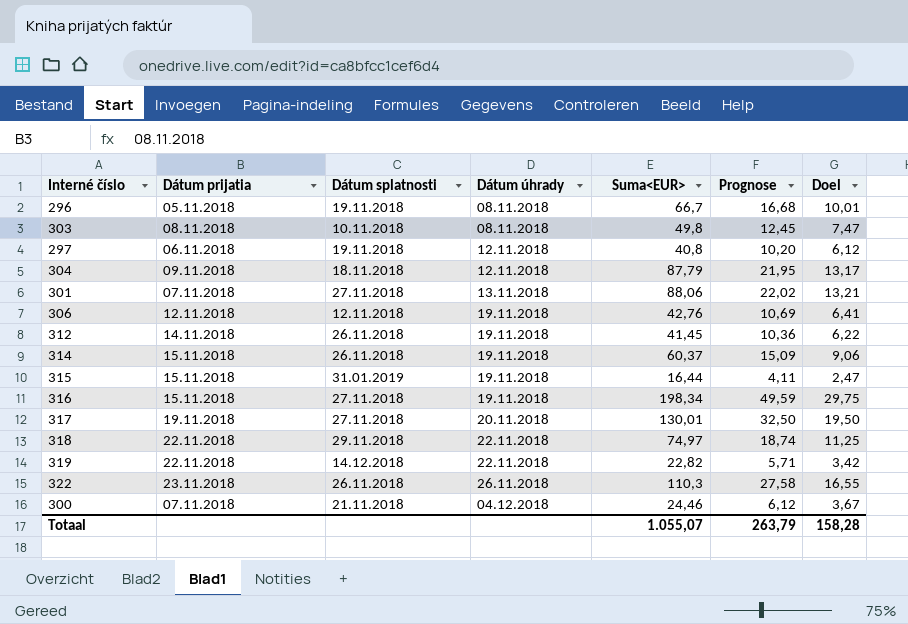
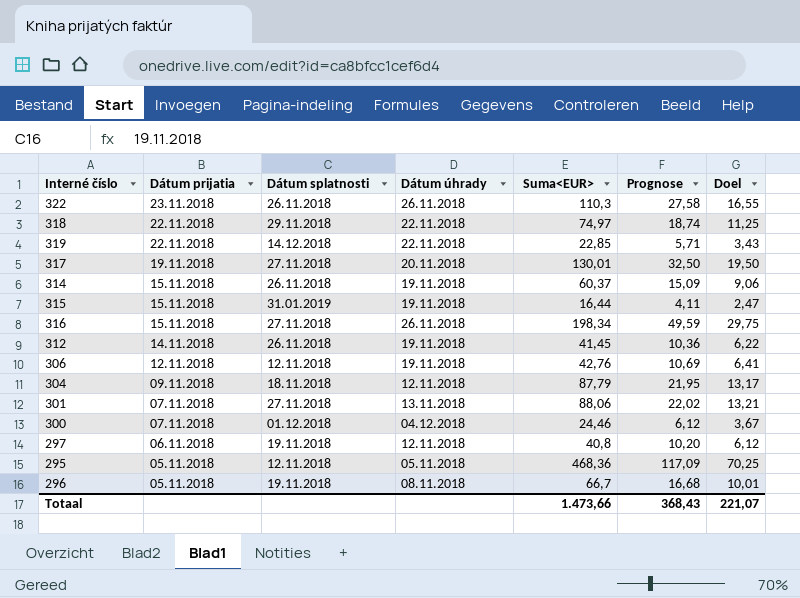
row order: Dátum úhrady ascending -> Dátum prijatia descending
row 303: 08.11.2018 | 10.11.2018 | 08.11.2018 | 49,8 | 12,45 | 7,47 -> none
319 | Suma<EUR>: 22,82 -> 22,85
319 | Doel: 3,42 -> 3,43
316 | Dátum úhrady: 19.11.2018 -> 26.11.2018
300 | Dátum splatnosti: 21.11.2018 -> 01.12.2018
row 295: none -> 05.11.2018 | 12.11.2018 | 05.11.2018 | 468,36 | 117,09 | 70,25
Totaal | Suma<EUR>: 1.055,07 -> 1.473,66
Totaal | Prognose: 263,79 -> 368,43
Totaal | Doel: 158,28 -> 221,07

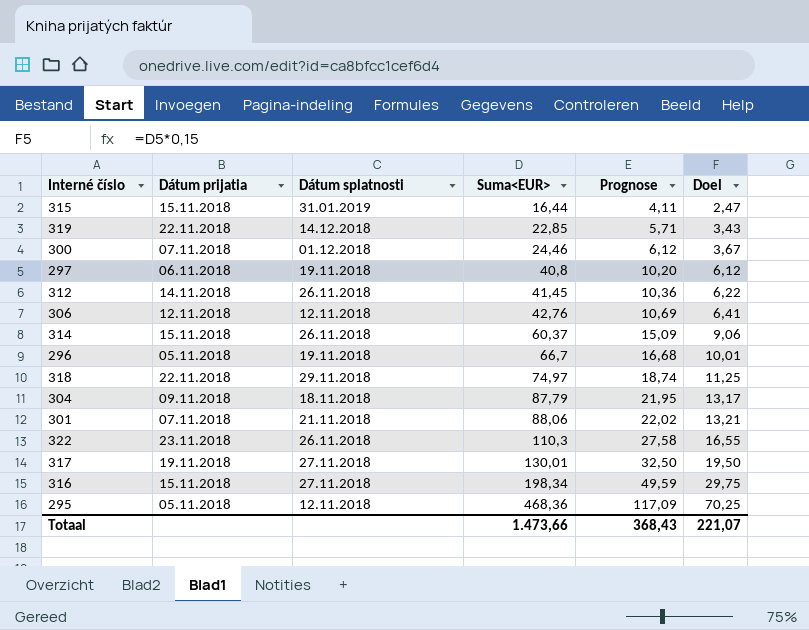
row order: Dátum prijatia descending -> Suma<EUR> ascending
column Dátum úhrady | position: 4 -> none
301 | Dátum splatnosti: 27.11.2018 -> 21.11.2018

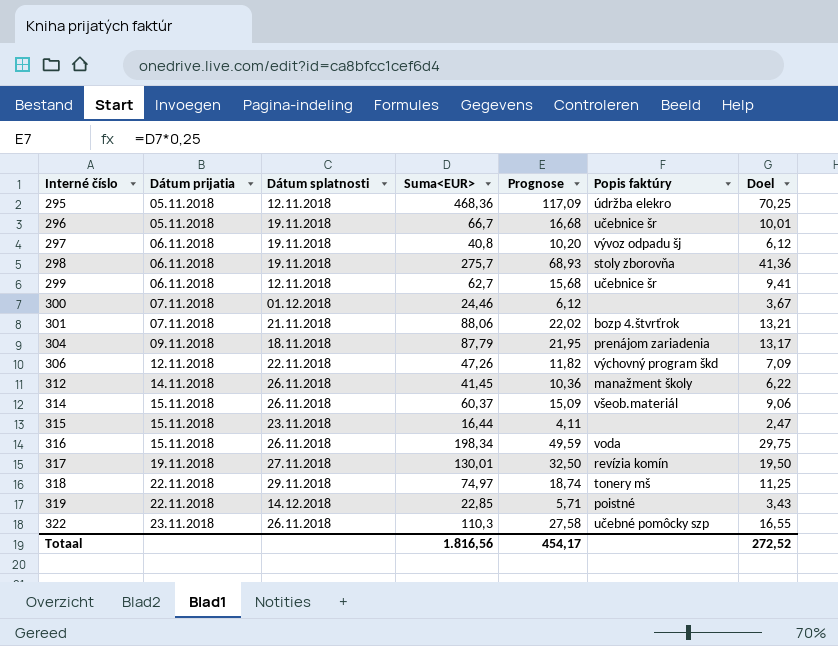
row order: Suma<EUR> ascending -> Interné číslo ascending
column Popis faktúry | position: none -> 6
row 298: none -> 06.11.2018 | 19.11.2018 | 275,7 | 68,93 | stoly zborovňa | 41,36
row 299: none -> 06.11.2018 | 12.11.2018 | 62,7 | 15,68 | učebnice šr | 9,41
306 | Dátum splatnosti: 12.11.2018 -> 22.11.2018
306 | Suma<EUR>: 42,76 -> 47,26
306 | Prognose: 10,69 -> 11,82
306 | Doel: 6,41 -> 7,09
315 | Dátum splatnosti: 31.01.2019 -> 23.11.2018
316 | Dátum splatnosti: 27.11.2018 -> 26.11.2018
Totaal | Suma<EUR>: 1.473,66 -> 1.816,56
Totaal | Prognose: 368,43 -> 454,17
Totaal | Doel: 221,07 -> 272,52

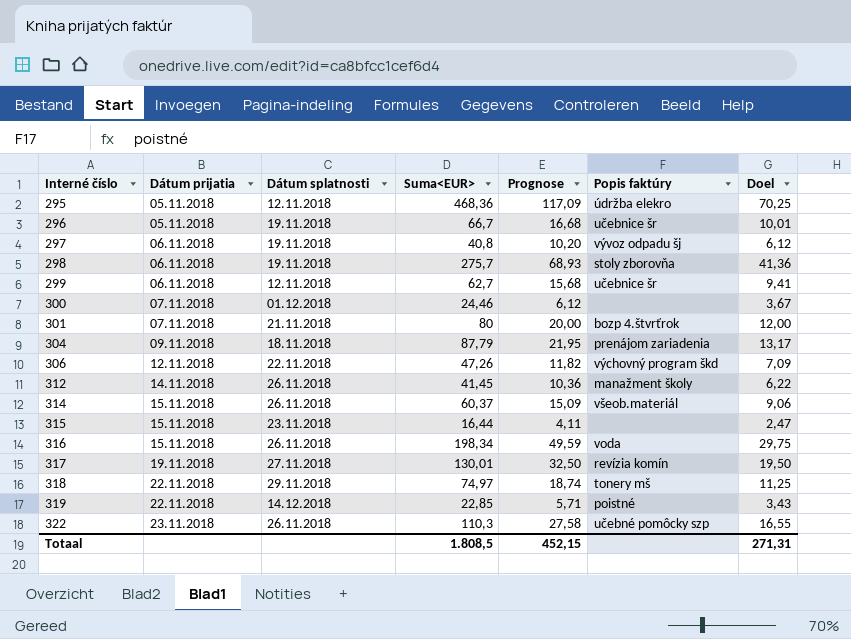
301 | Suma<EUR>: 88,06 -> 80
301 | Prognose: 22,02 -> 20,00
301 | Doel: 13,21 -> 12,00
Totaal | Suma<EUR>: 1.816,56 -> 1.808,5
Totaal | Prognose: 454,17 -> 452,15
Totaal | Doel: 272,52 -> 271,31

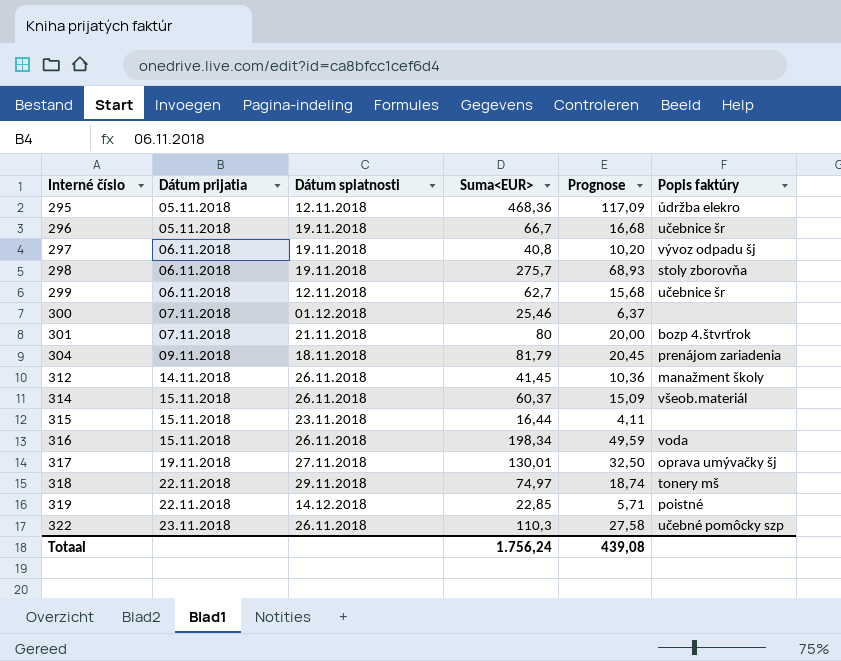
column Doel | formula: [Suma<EUR>] * 0,15 -> none
row 306: 12.11.2018 | 22.11.2018 | 47,26 | 11,82 | výchovný program škd | 7,09 -> none
300 | Suma<EUR>: 24,46 -> 25,46
300 | Prognose: 6,12 -> 6,37
304 | Suma<EUR>: 87,79 -> 81,79
304 | Prognose: 21,95 -> 20,45
317 | Popis faktúry: revízia komín -> oprava umývačky šj
Totaal | Suma<EUR>: 1.808,5 -> 1.756,24
Totaal | Prognose: 452,15 -> 439,08

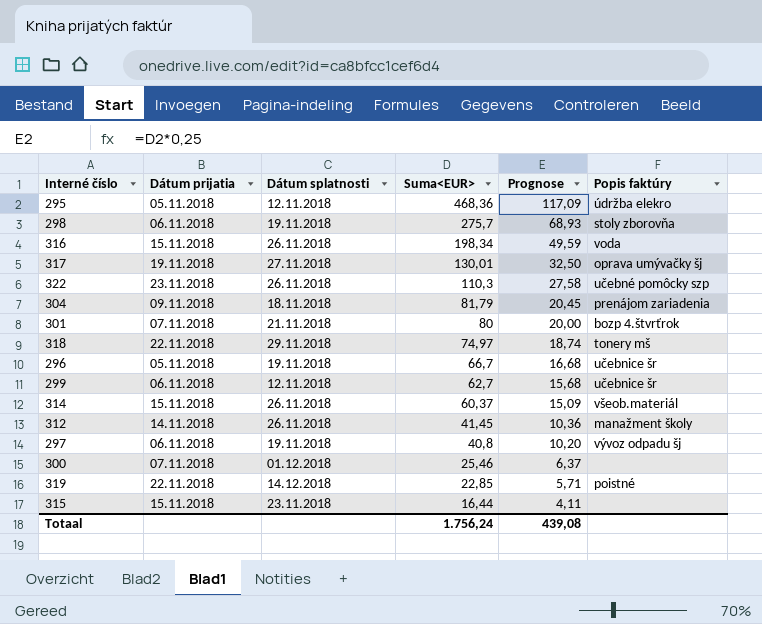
row order: Interné číslo ascending -> Suma<EUR> descending

